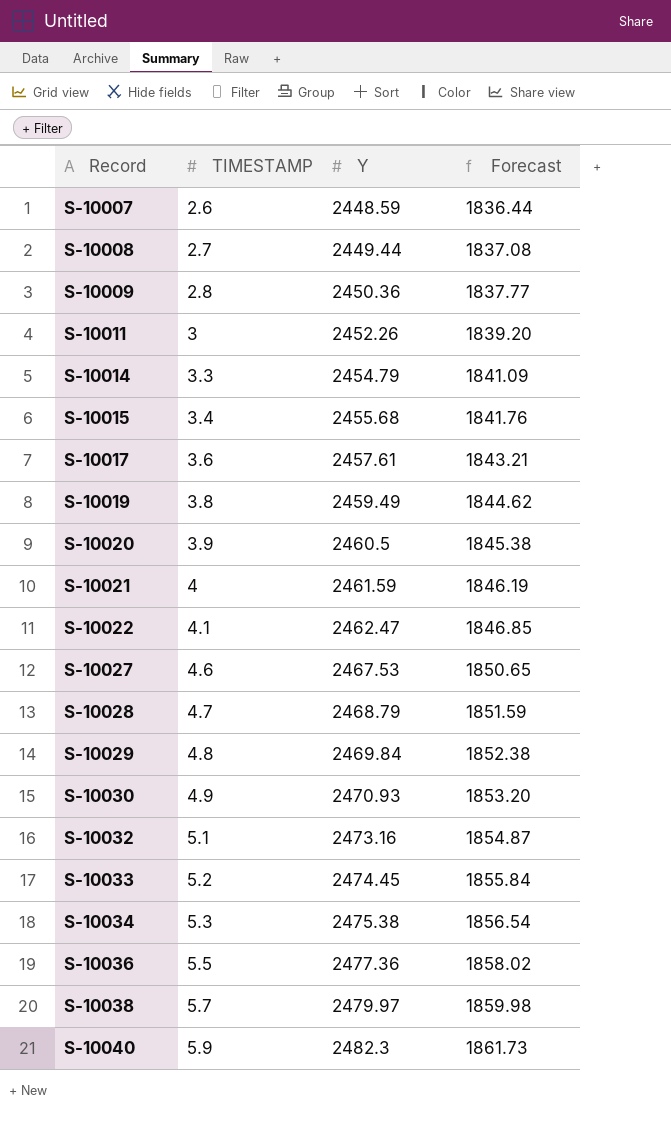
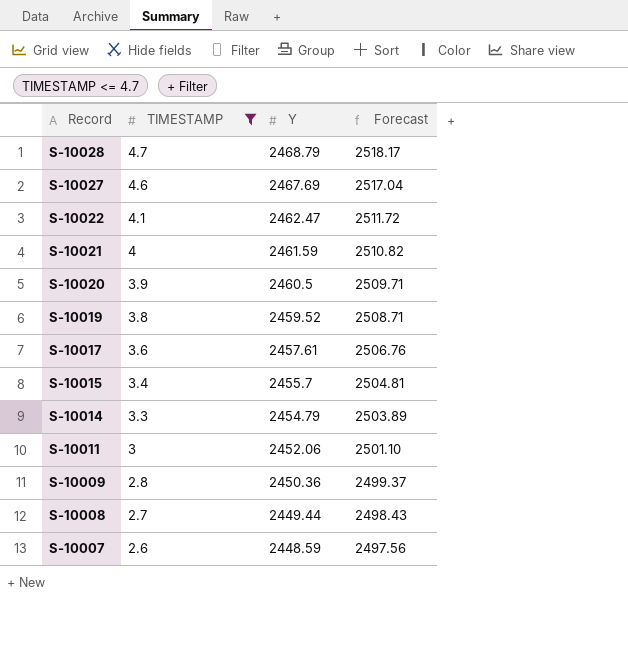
filter: none -> TIMESTAMP <= 4.7
row order: Record ascending -> Record descending
column Forecast | formula: [Y] * 0.75 -> [Y] * 1.02
S-10027 | Y: 2467.53 -> 2467.69
S-10019 | Y: 2459.49 -> 2459.52
S-10015 | Y: 2455.68 -> 2455.7
S-10011 | Y: 2452.26 -> 2452.06

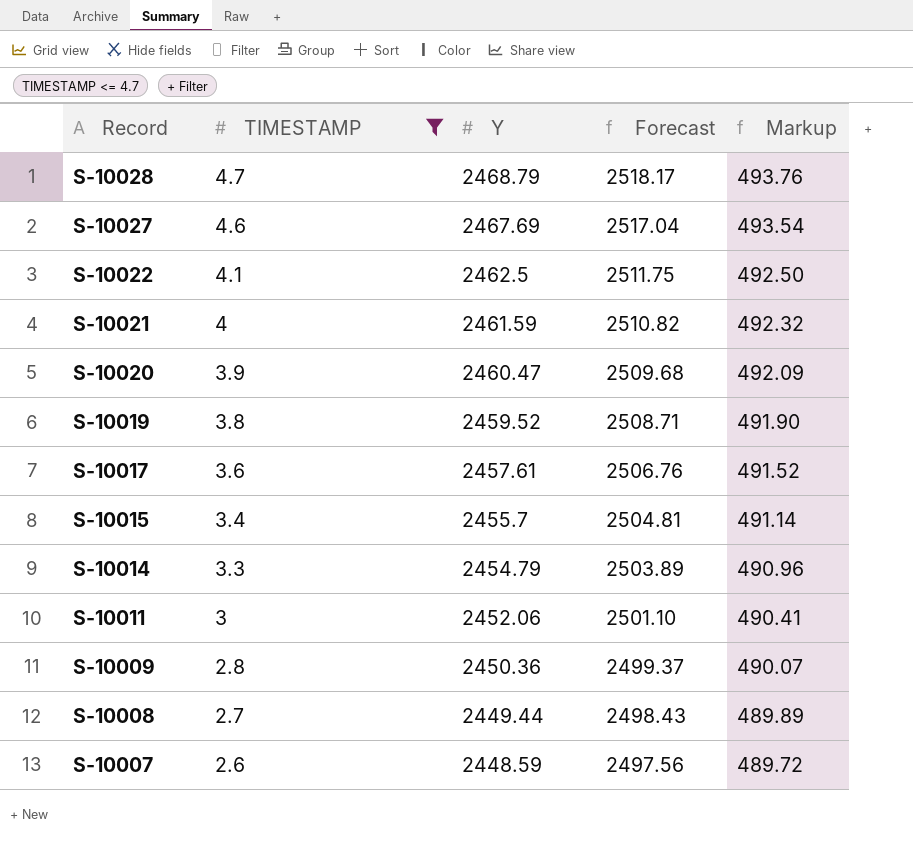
column Markup | formula: none -> [Y] * 0.2
S-10022 | Y: 2462.47 -> 2462.5
S-10022 | Forecast: 2511.72 -> 2511.75
S-10020 | Y: 2460.5 -> 2460.47
S-10020 | Forecast: 2509.71 -> 2509.68

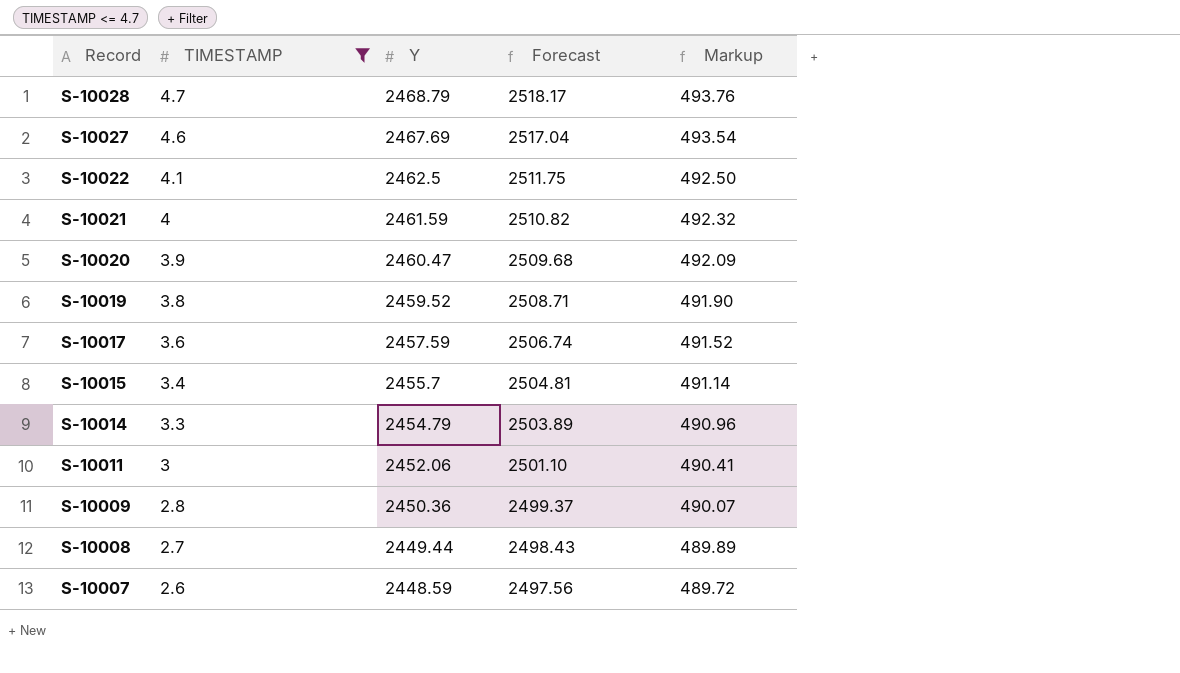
S-10017 | Y: 2457.61 -> 2457.59
S-10017 | Forecast: 2506.76 -> 2506.74

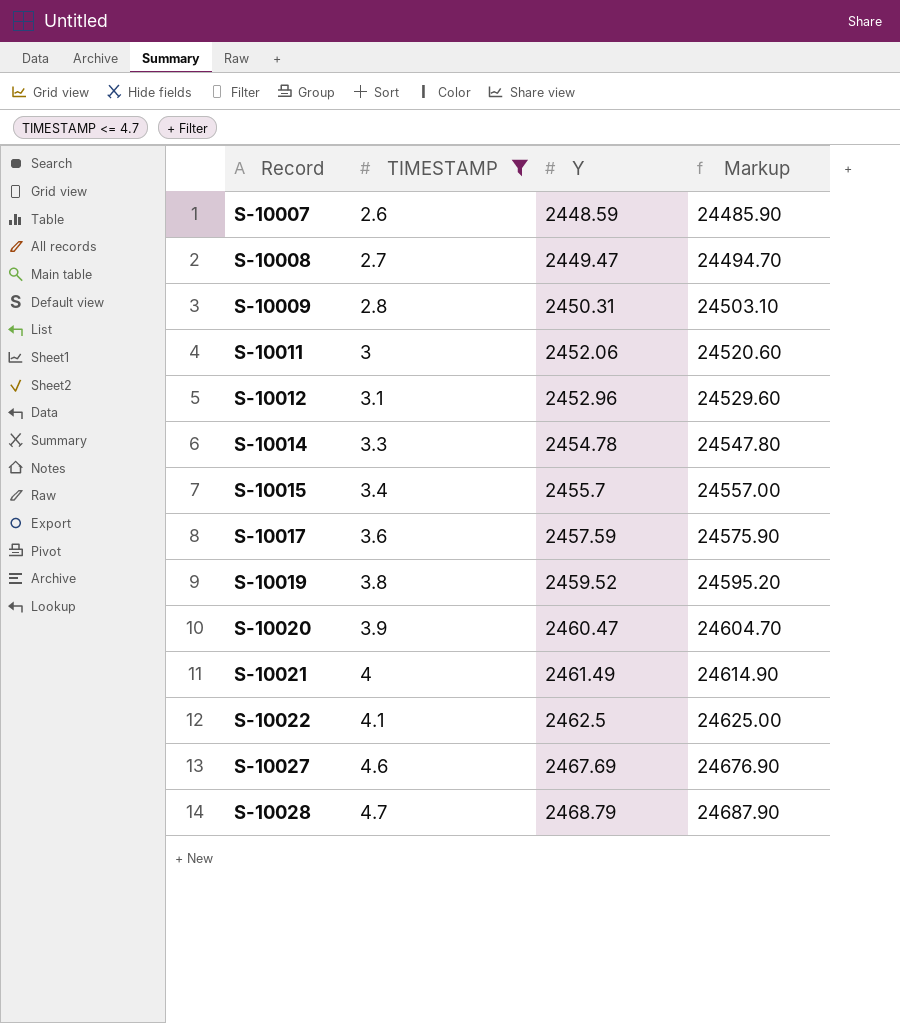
row order: Record descending -> Record ascending
column Forecast | formula: [Y] * 1.02 -> none
column Markup | formula: [Y] * 0.2 -> [Y] * 10
S-10008 | Y: 2449.44 -> 2449.47
S-10009 | Y: 2450.36 -> 2450.31
row S-10012: none -> 3.1 | 2452.96 | 24529.60
S-10014 | Y: 2454.79 -> 2454.78
S-10021 | Y: 2461.59 -> 2461.49

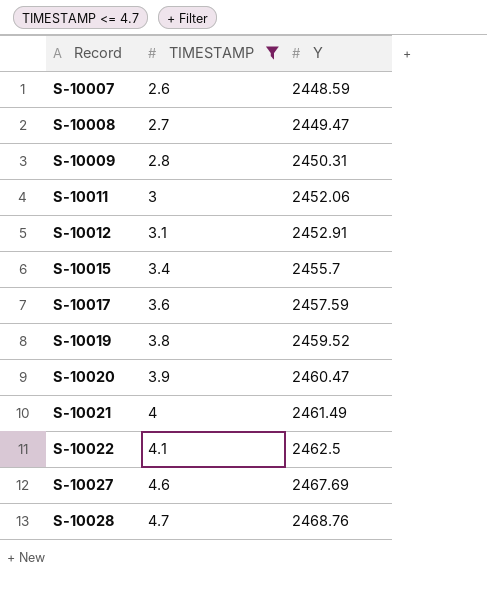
column Markup | formula: [Y] * 10 -> none
row S-10014: 3.3 | 2454.78 | 24547.80 -> none
S-10012 | Y: 2452.96 -> 2452.91
S-10028 | Y: 2468.79 -> 2468.76

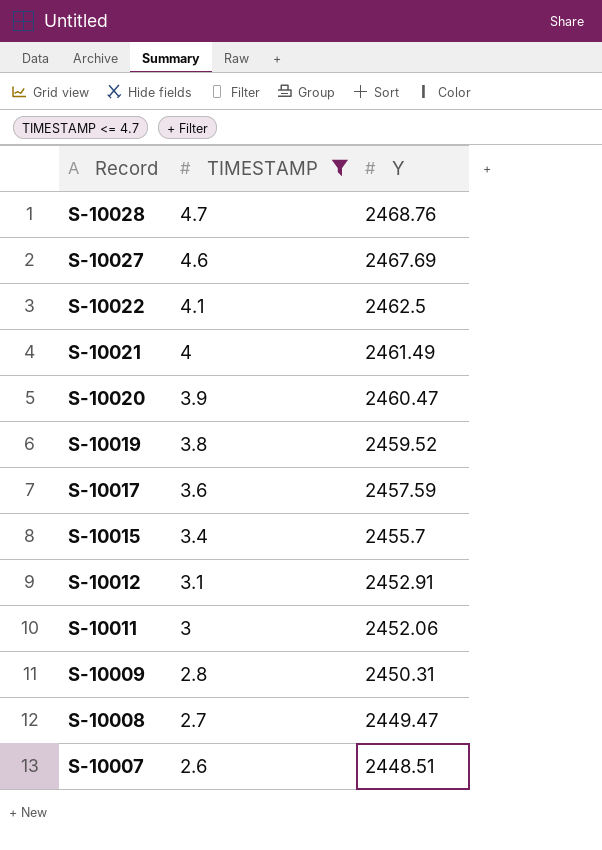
row order: Record ascending -> Record descending
S-10007 | Y: 2448.59 -> 2448.51

